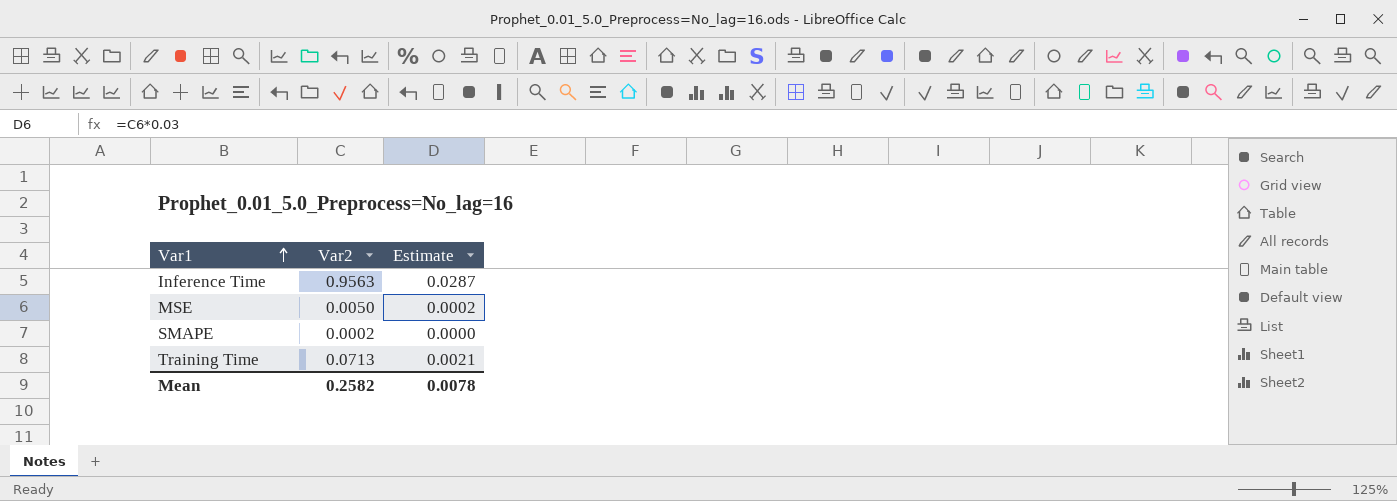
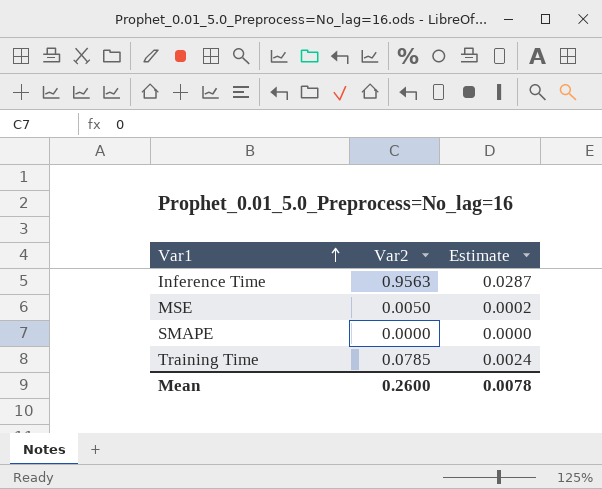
SMAPE | Var2: 0.0002 -> 0.0000
Training Time | Var2: 0.0713 -> 0.0785
Training Time | Estimate: 0.0021 -> 0.0024
Mean | Var2: 0.2582 -> 0.2600

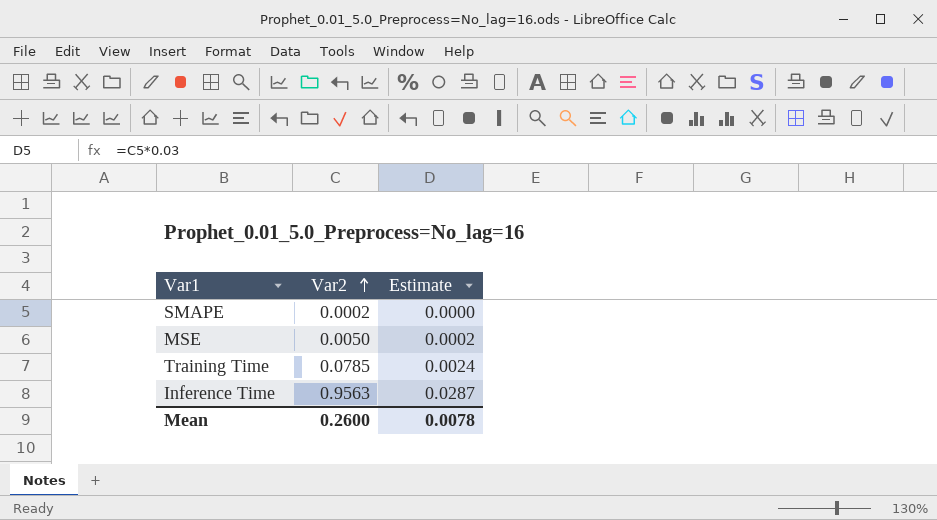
row order: Var1 ascending -> Var2 ascending
SMAPE | Var2: 0.0000 -> 0.0002

